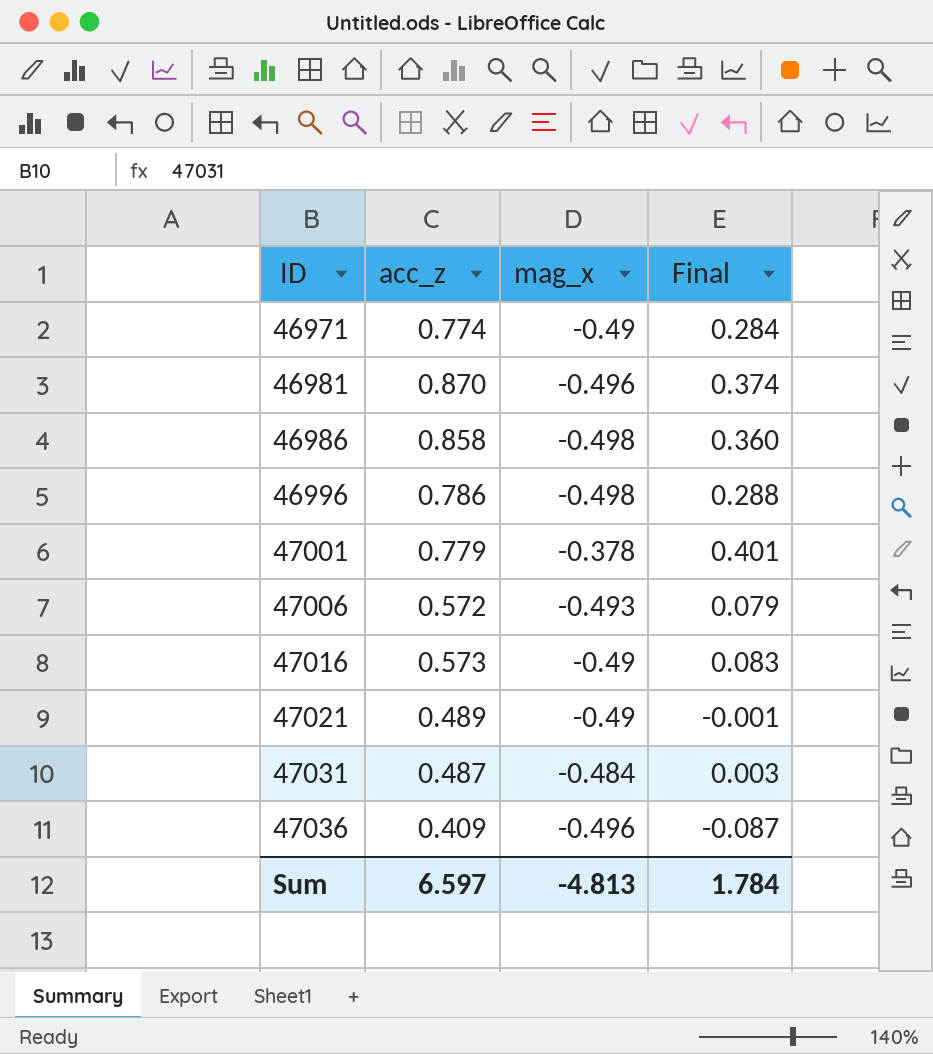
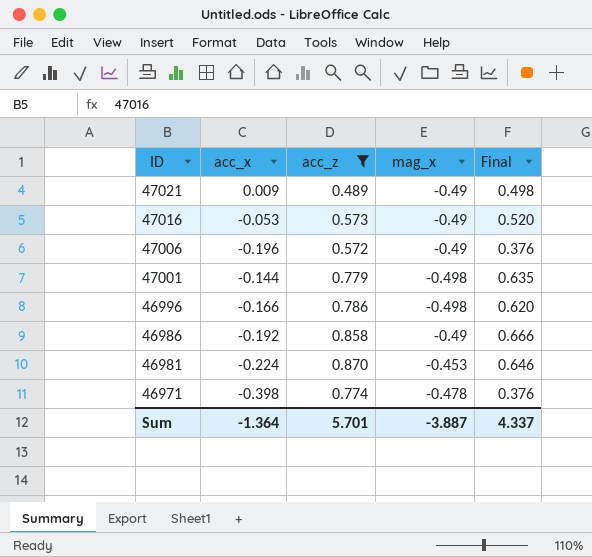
filter: none -> acc_z >= 0.489
row order: ID ascending -> ID descending
column acc_x | position: none -> 2
column Final | formula: [acc_z] + [mag_x] -> [acc_x] + [acc_z]
47006 | mag_x: -0.493 -> -0.49
47001 | mag_x: -0.378 -> -0.498
46986 | mag_x: -0.498 -> -0.49
46981 | mag_x: -0.496 -> -0.453
46971 | mag_x: -0.49 -> -0.478
Sum | acc_z: 6.597 -> 5.701
Sum | mag_x: -4.813 -> -3.887
Sum | Final: 1.784 -> 4.337

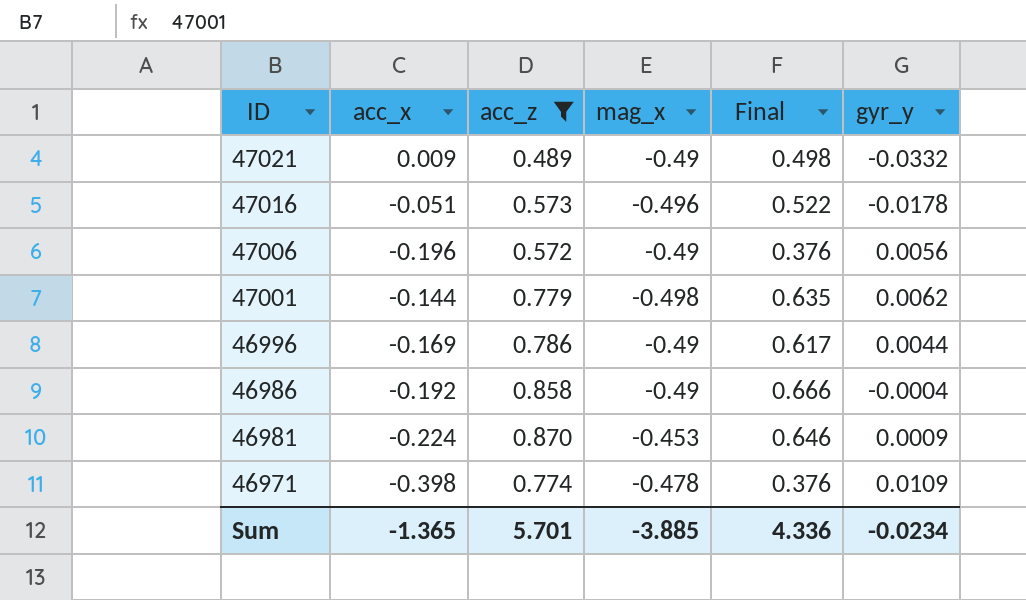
column gyr_y | position: none -> 6
47016 | acc_x: -0.053 -> -0.051
47016 | mag_x: -0.49 -> -0.496
47016 | Final: 0.520 -> 0.522
46996 | acc_x: -0.166 -> -0.169
46996 | mag_x: -0.498 -> -0.49
46996 | Final: 0.620 -> 0.617
Sum | acc_x: -1.364 -> -1.365
Sum | mag_x: -3.887 -> -3.885
Sum | Final: 4.337 -> 4.336

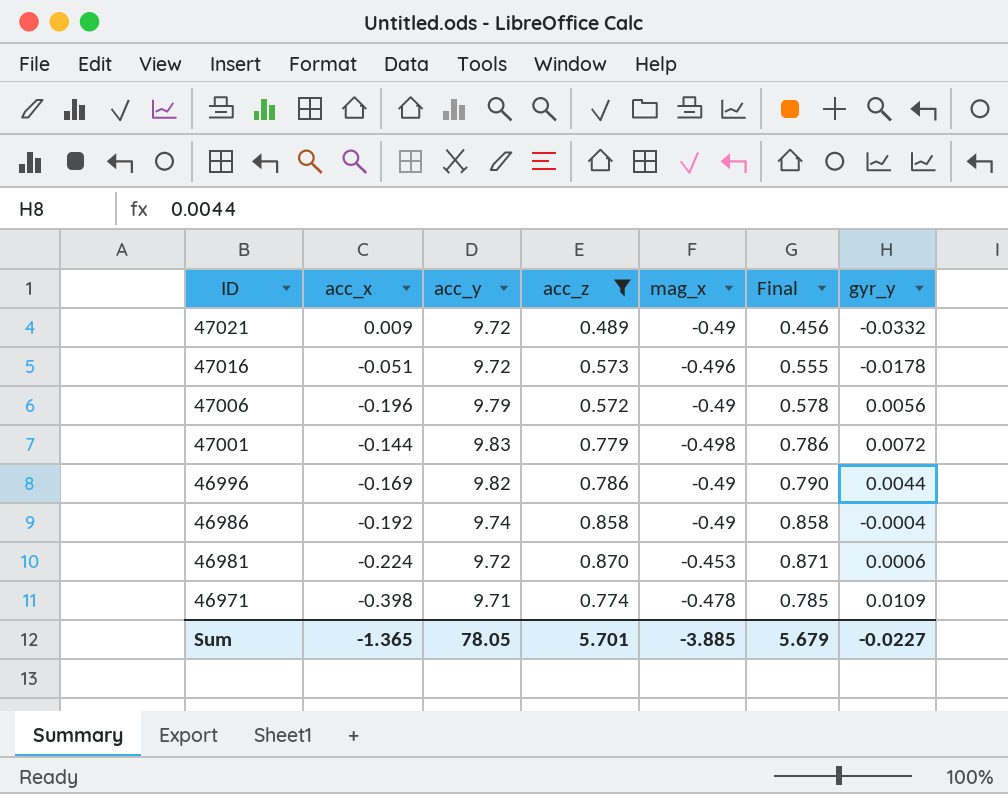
column acc_y | position: none -> 3
column Final | formula: [acc_x] + [acc_z] -> [acc_z] + [gyr_y]
47001 | gyr_y: 0.0062 -> 0.0072
46981 | gyr_y: 0.0009 -> 0.0006
Sum | Final: 4.336 -> 5.679
Sum | gyr_y: -0.0234 -> -0.0227

